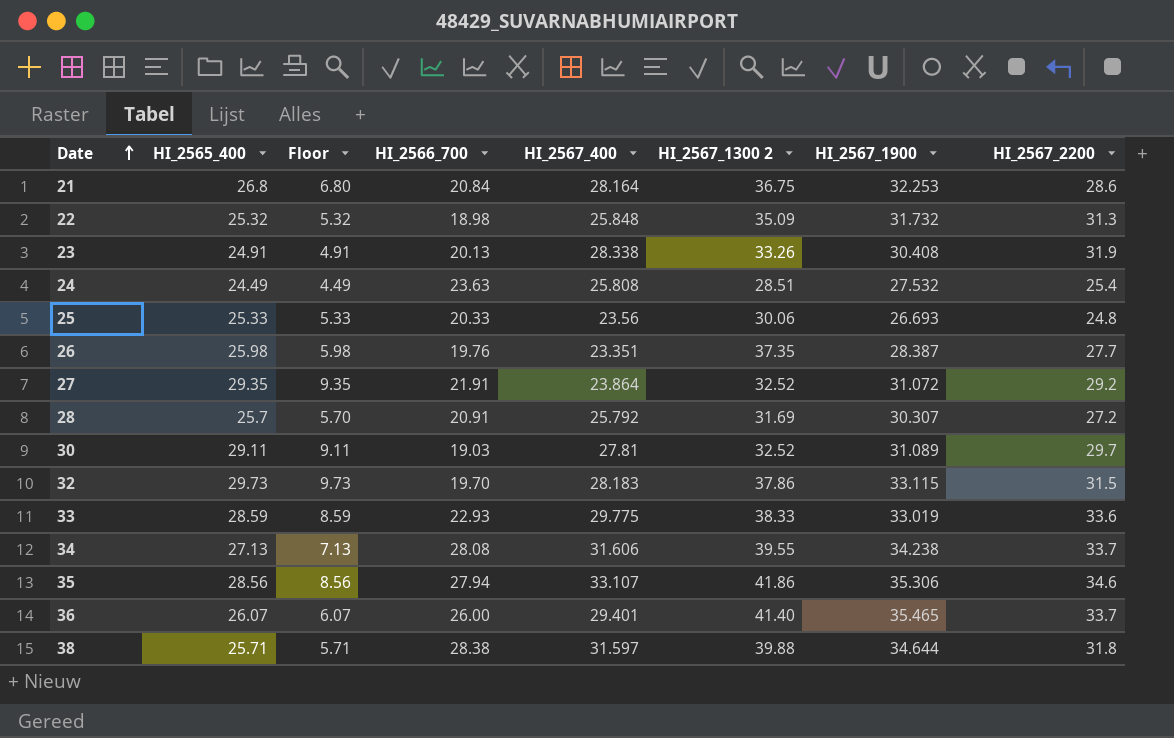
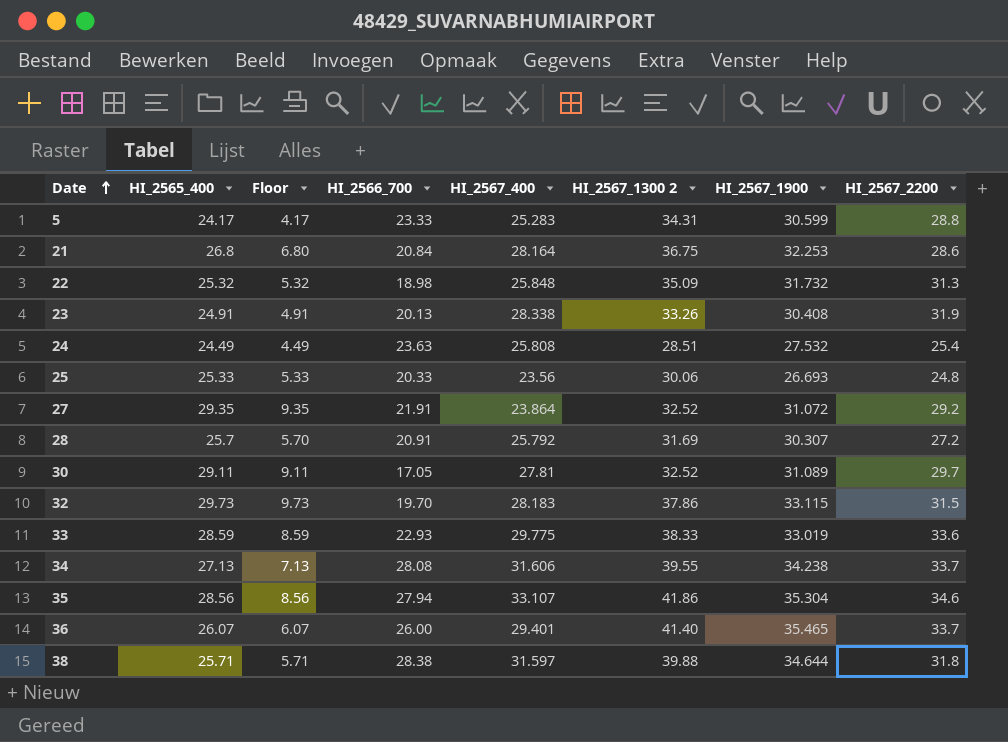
row 26: 25.98 | 5.98 | 19.76 | 23.351 | 37.35 | 28.387 | 27.7 -> none
row 5: none -> 24.17 | 4.17 | 23.33 | 25.283 | 34.31 | 30.599 | 28.8
30 | HI_2566_700: 19.03 -> 17.05
35 | HI_2567_1900: 35.306 -> 35.304

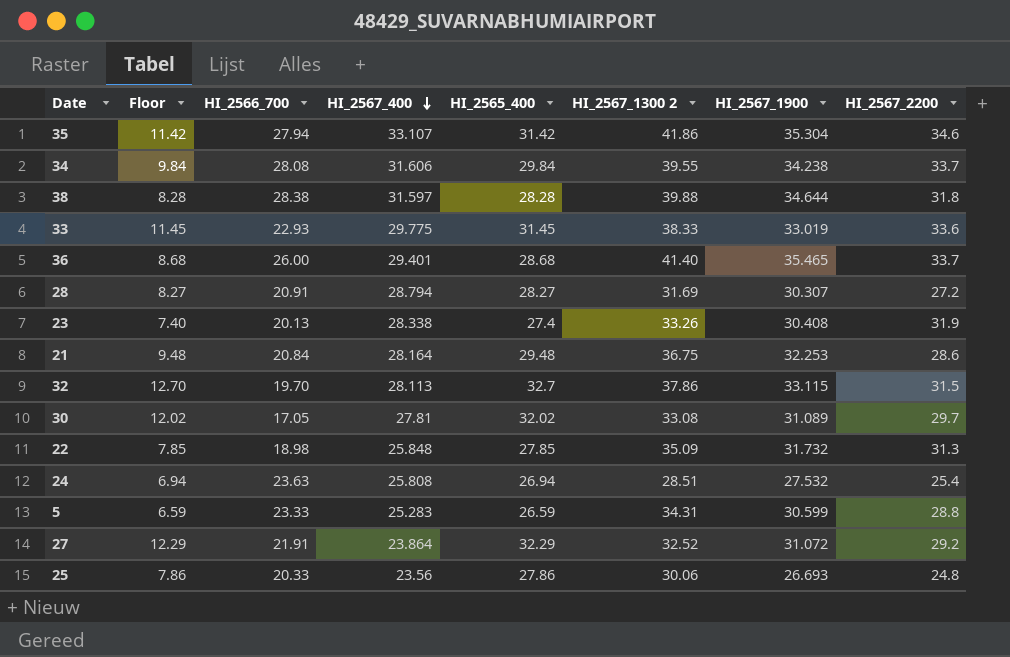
row order: Date ascending -> HI_2567_400 descending
column HI_2565_400 | position: 2 -> 5
35 | Floor: 8.56 -> 11.42
35 | HI_2565_400: 28.56 -> 31.42
34 | Floor: 7.13 -> 9.84
34 | HI_2565_400: 27.13 -> 29.84
38 | Floor: 5.71 -> 8.28
38 | HI_2565_400: 25.71 -> 28.28
33 | Floor: 8.59 -> 11.45
33 | HI_2565_400: 28.59 -> 31.45
36 | Floor: 6.07 -> 8.68
36 | HI_2565_400: 26.07 -> 28.68
28 | Floor: 5.70 -> 8.27
28 | HI_2567_400: 25.792 -> 28.794
28 | HI_2565_400: 25.7 -> 28.27
23 | Floor: 4.91 -> 7.40
23 | HI_2565_400: 24.91 -> 27.4
21 | Floor: 6.80 -> 9.48
21 | HI_2565_400: 26.8 -> 29.48
32 | Floor: 9.73 -> 12.70
32 | HI_2567_400: 28.183 -> 28.113
32 | HI_2565_400: 29.73 -> 32.7
30 | Floor: 9.11 -> 12.02
30 | HI_2565_400: 29.11 -> 32.02
30 | HI_2567_1300 2: 32.52 -> 33.08
22 | Floor: 5.32 -> 7.85
22 | HI_2565_400: 25.32 -> 27.85
24 | Floor: 4.49 -> 6.94
24 | HI_2565_400: 24.49 -> 26.94
5 | Floor: 4.17 -> 6.59
5 | HI_2565_400: 24.17 -> 26.59
27 | Floor: 9.35 -> 12.29
27 | HI_2565_400: 29.35 -> 32.29
25 | Floor: 5.33 -> 7.86
25 | HI_2565_400: 25.33 -> 27.86

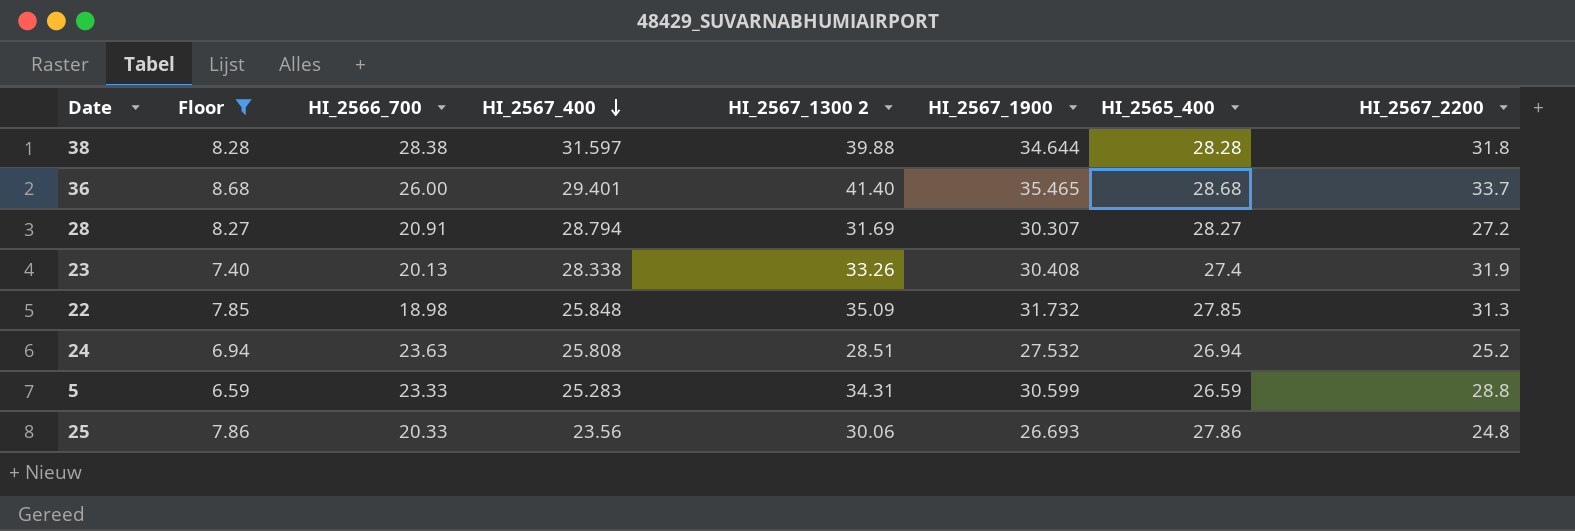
filter: none -> Floor <= 8.68
column HI_2565_400 | position: 5 -> 7
24 | HI_2567_2200: 25.4 -> 25.2

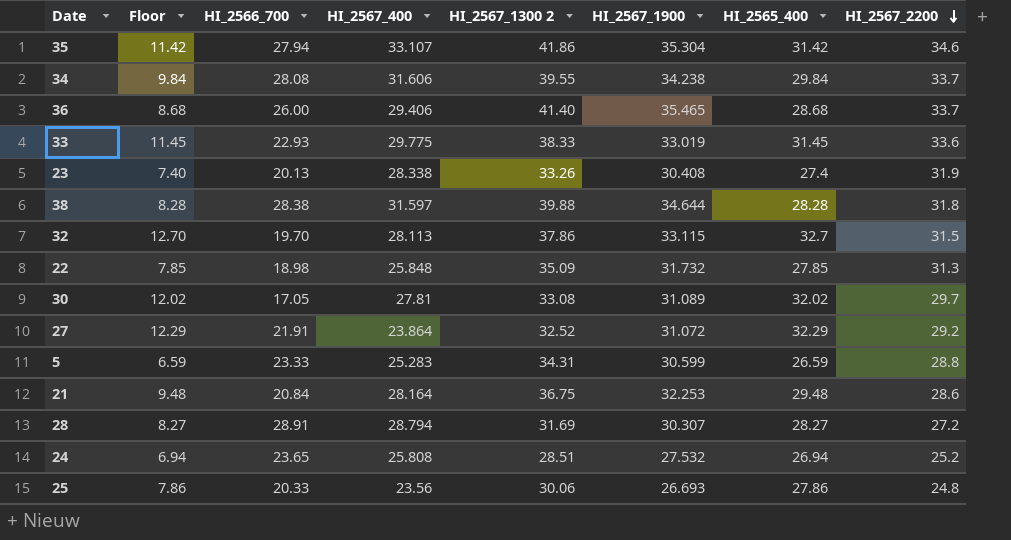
filter: Floor <= 8.68 -> none
row order: HI_2567_400 descending -> HI_2567_2200 descending
36 | HI_2567_400: 29.401 -> 29.406
28 | HI_2566_700: 20.91 -> 28.91
24 | HI_2566_700: 23.63 -> 23.65

